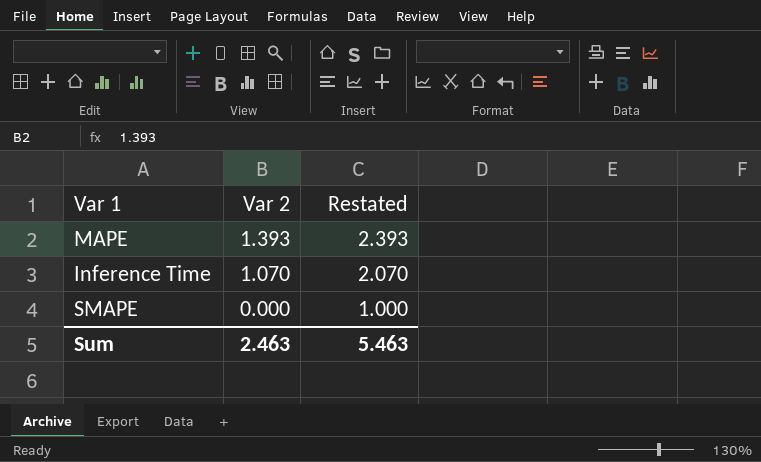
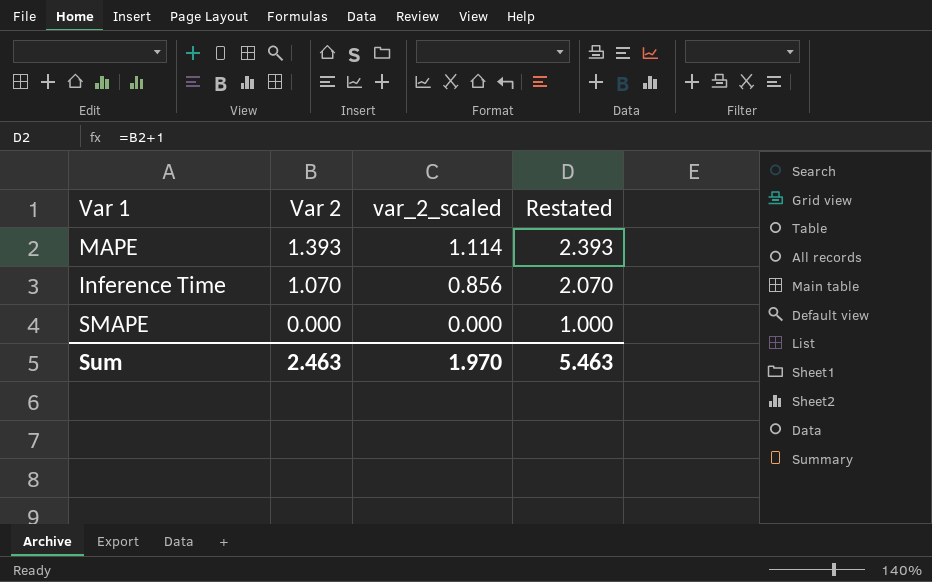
column var_2_scaled | formula: none -> [Var 2] * 0.8

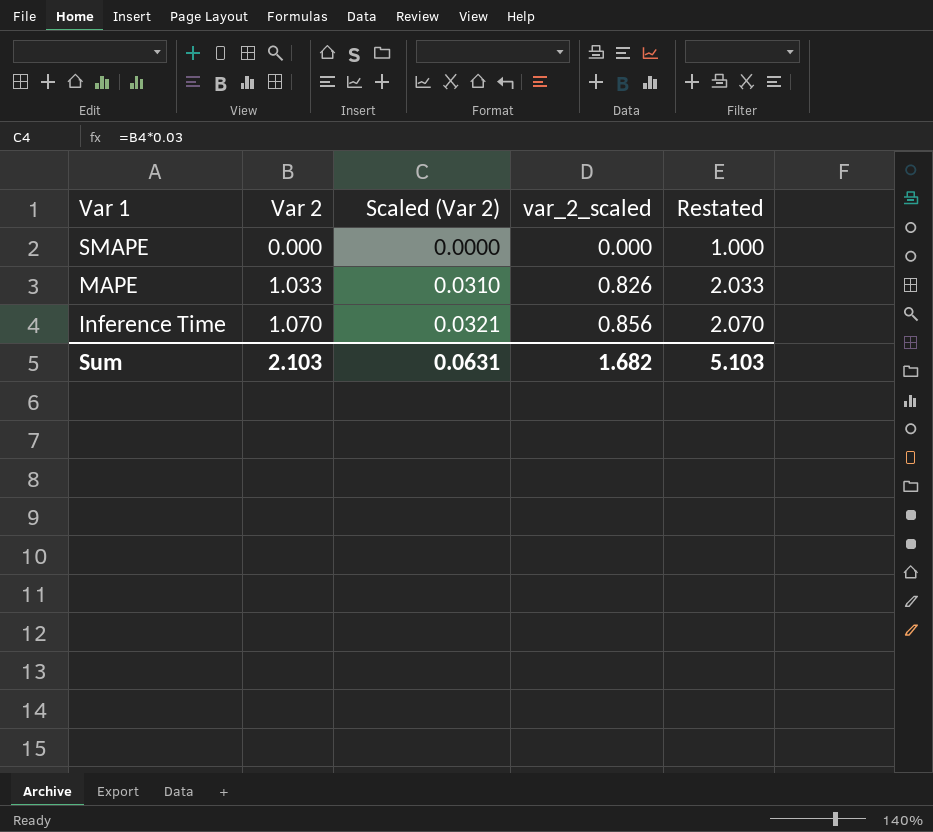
row order: Var 2 descending -> Var 1 descending
column Scaled (Var 2) | formula: none -> [Var 2] * 0.03
MAPE | Var 2: 1.393 -> 1.033
MAPE | var_2_scaled: 1.114 -> 0.826
MAPE | Restated: 2.393 -> 2.033
Sum | Var 2: 2.463 -> 2.103
Sum | var_2_scaled: 1.970 -> 1.682
Sum | Restated: 5.463 -> 5.103

